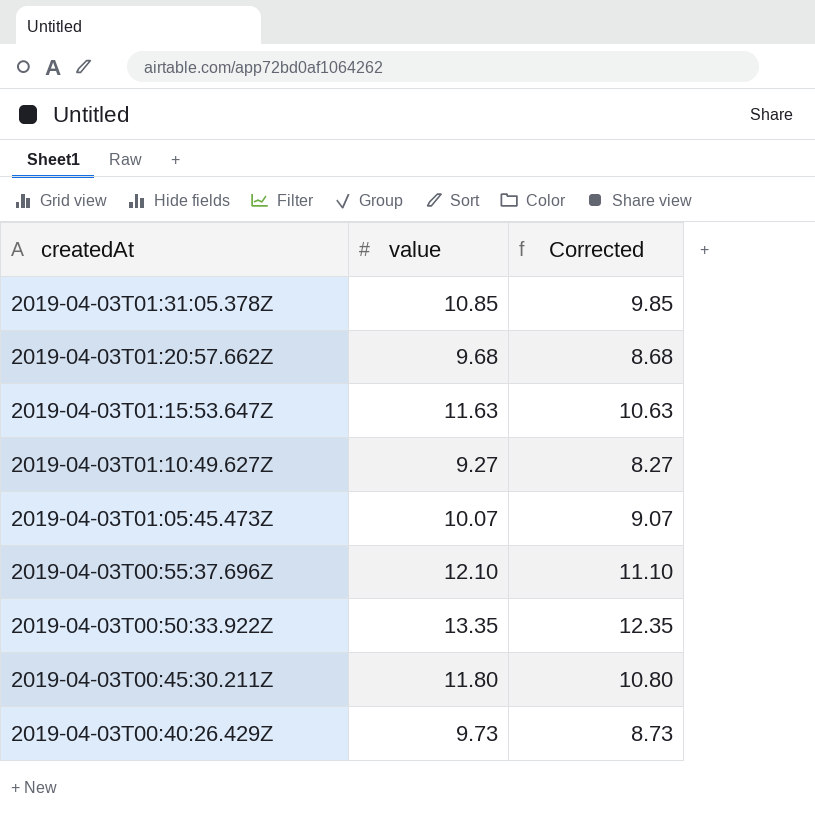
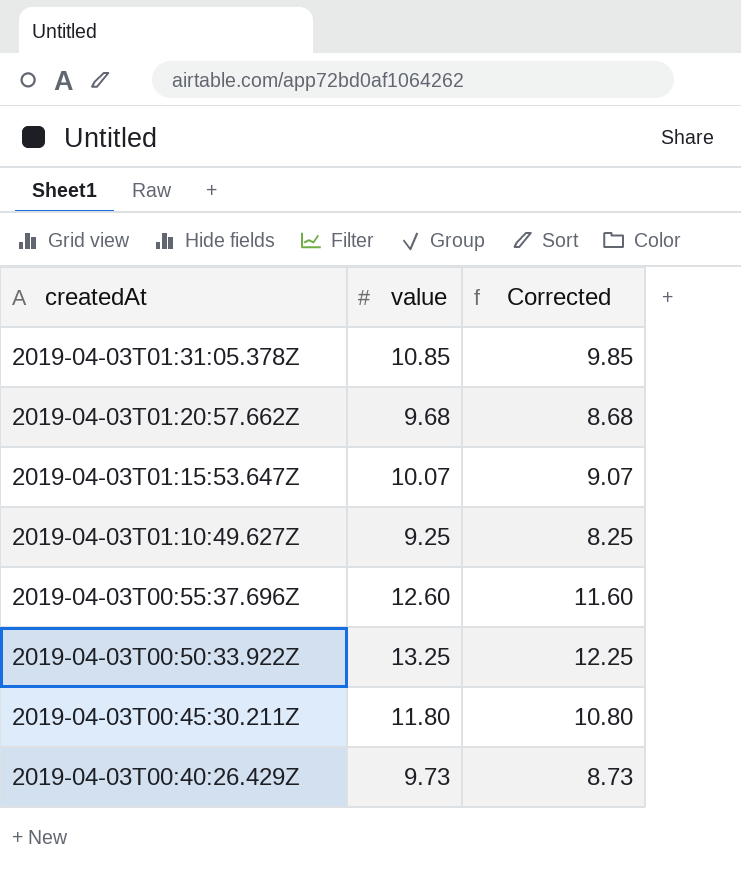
row 2019-04-03T01:05:45.473Z: 10.07 | 9.07 -> none
2019-04-03T01:15:53.647Z | value: 11.63 -> 10.07
2019-04-03T01:15:53.647Z | Corrected: 10.63 -> 9.07
2019-04-03T01:10:49.627Z | value: 9.27 -> 9.25
2019-04-03T01:10:49.627Z | Corrected: 8.27 -> 8.25
2019-04-03T00:55:37.696Z | value: 12.10 -> 12.60
2019-04-03T00:55:37.696Z | Corrected: 11.10 -> 11.60
2019-04-03T00:50:33.922Z | value: 13.35 -> 13.25
2019-04-03T00:50:33.922Z | Corrected: 12.35 -> 12.25

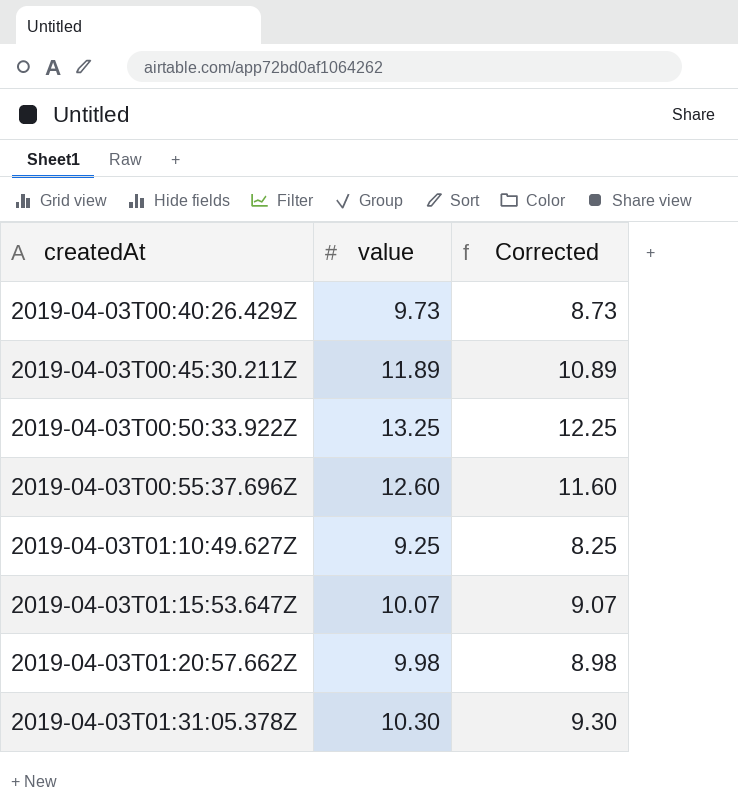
row order: createdAt descending -> createdAt ascending
2019-04-03T00:45:30.211Z | value: 11.80 -> 11.89
2019-04-03T00:45:30.211Z | Corrected: 10.80 -> 10.89
2019-04-03T01:20:57.662Z | value: 9.68 -> 9.98
2019-04-03T01:20:57.662Z | Corrected: 8.68 -> 8.98
2019-04-03T01:31:05.378Z | value: 10.85 -> 10.30
2019-04-03T01:31:05.378Z | Corrected: 9.85 -> 9.30

